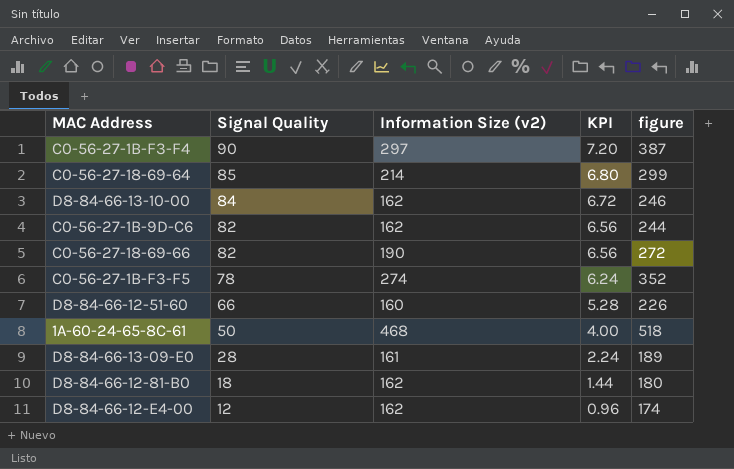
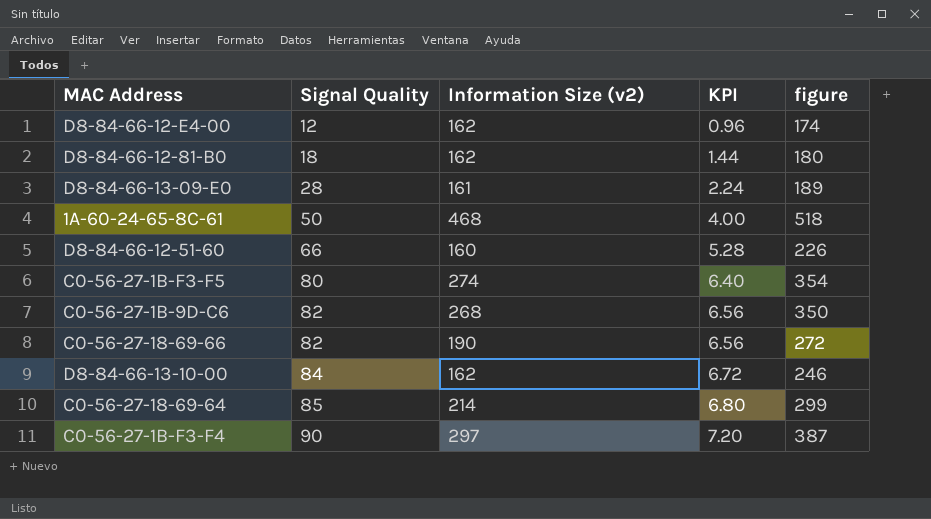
row order: Signal Quality descending -> Signal Quality ascending
C0-56-27-1B-F3-F5 | Signal Quality: 78 -> 80
C0-56-27-1B-F3-F5 | KPI: 6.24 -> 6.40
C0-56-27-1B-F3-F5 | figure: 352 -> 354
C0-56-27-1B-9D-C6 | Information Size (v2): 162 -> 268
C0-56-27-1B-9D-C6 | figure: 244 -> 350

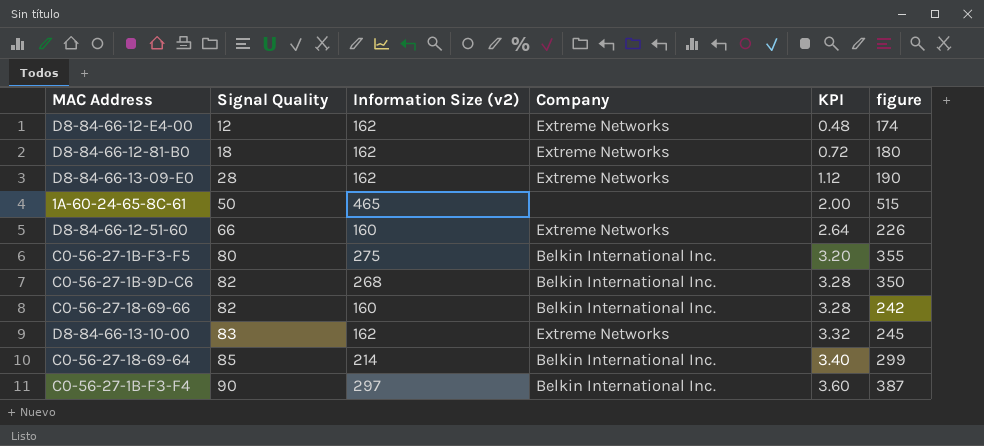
column Company | position: none -> 4
column KPI | formula: [Signal Quality] * 0.08 -> [Signal Quality] * 0.04
D8-84-66-13-09-E0 | Information Size (v2): 161 -> 162
D8-84-66-13-09-E0 | figure: 189 -> 190
1A-60-24-65-8C-61 | Information Size (v2): 468 -> 465
1A-60-24-65-8C-61 | figure: 518 -> 515
C0-56-27-1B-F3-F5 | Information Size (v2): 274 -> 275
C0-56-27-1B-F3-F5 | figure: 354 -> 355
C0-56-27-18-69-66 | Information Size (v2): 190 -> 160
C0-56-27-18-69-66 | figure: 272 -> 242
D8-84-66-13-10-00 | Signal Quality: 84 -> 83
D8-84-66-13-10-00 | figure: 246 -> 245

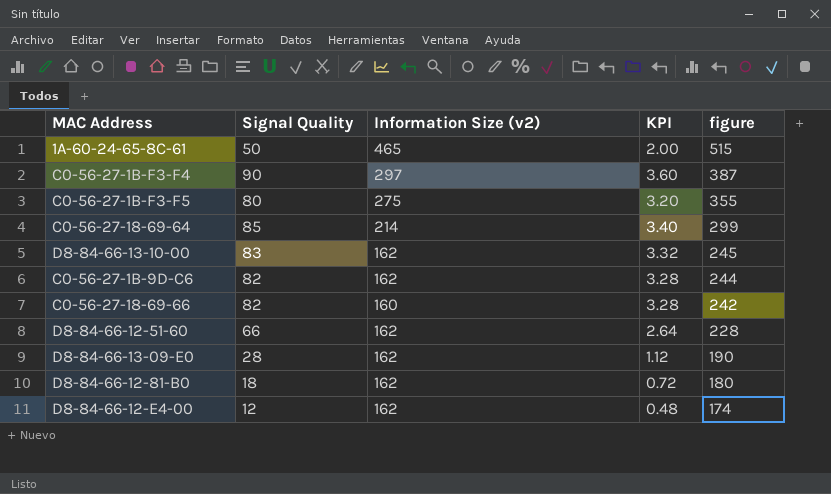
row order: Signal Quality ascending -> figure descending
column Company | position: 4 -> none
C0-56-27-1B-9D-C6 | Information Size (v2): 268 -> 162
C0-56-27-1B-9D-C6 | figure: 350 -> 244
D8-84-66-12-51-60 | Information Size (v2): 160 -> 162
D8-84-66-12-51-60 | figure: 226 -> 228

